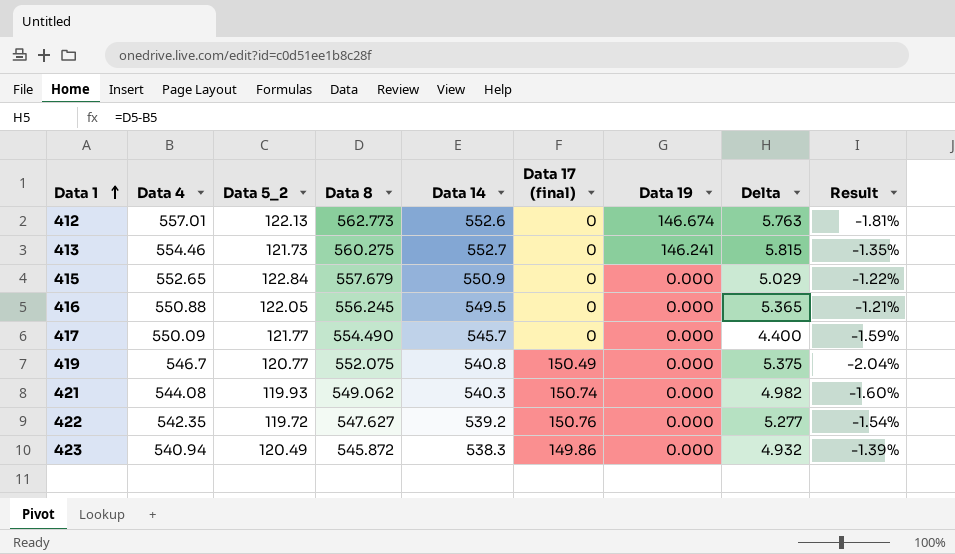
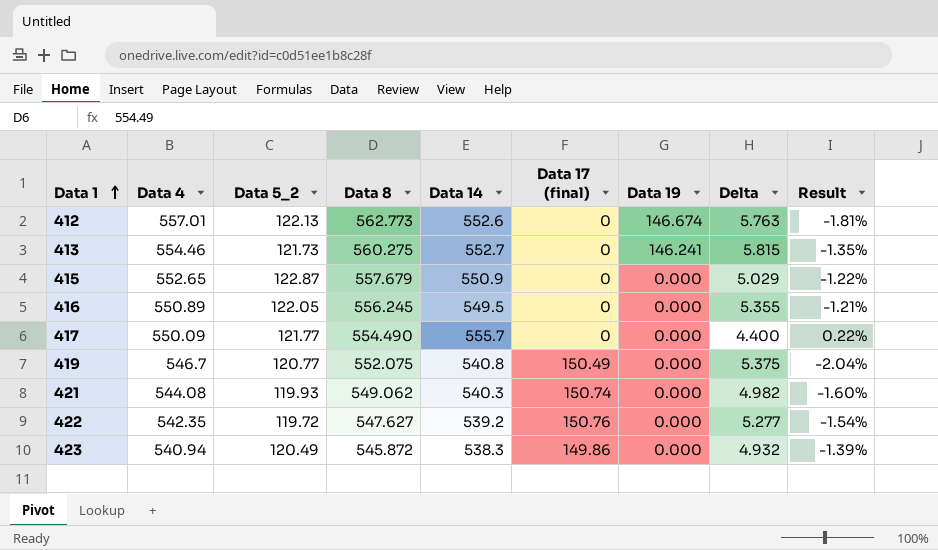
415 | Data 5_2: 122.84 -> 122.87
416 | Data 4: 550.88 -> 550.89
416 | Delta: 5.365 -> 5.355
417 | Data 14: 545.7 -> 555.7
417 | Result: -1.59% -> 0.22%

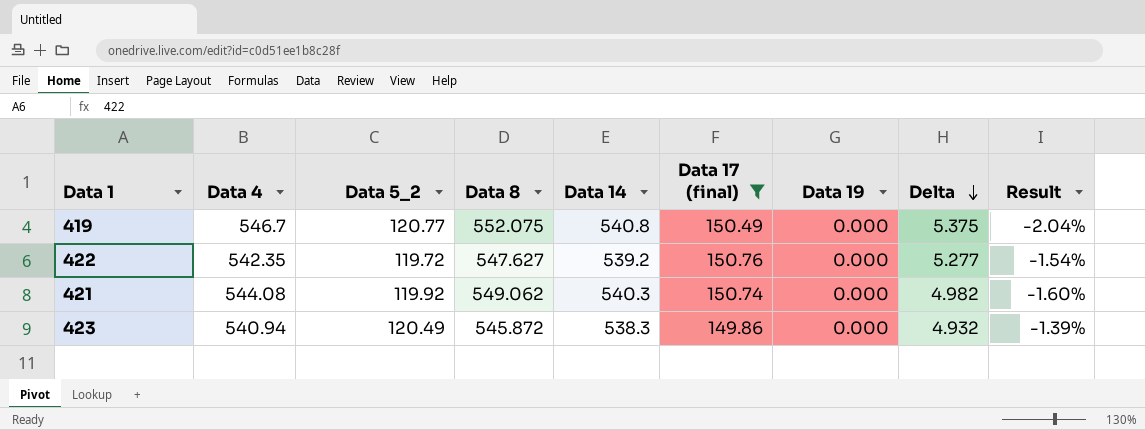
filter: none -> Data 17 (final) != 0
row order: Data 1 ascending -> Delta descending
421 | Data 5_2: 119.93 -> 119.92

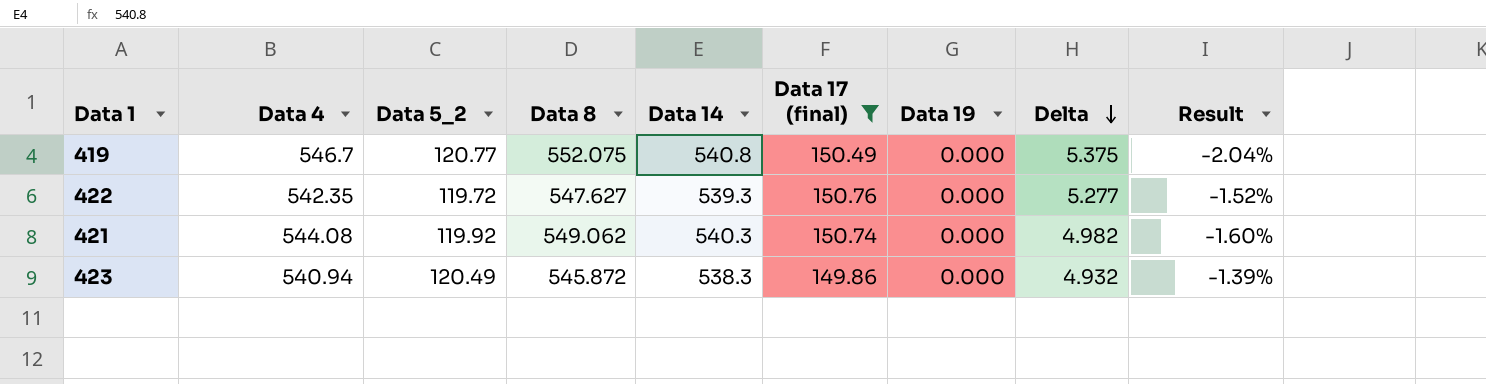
422 | Data 14: 539.2 -> 539.3
422 | Result: -1.54% -> -1.52%

